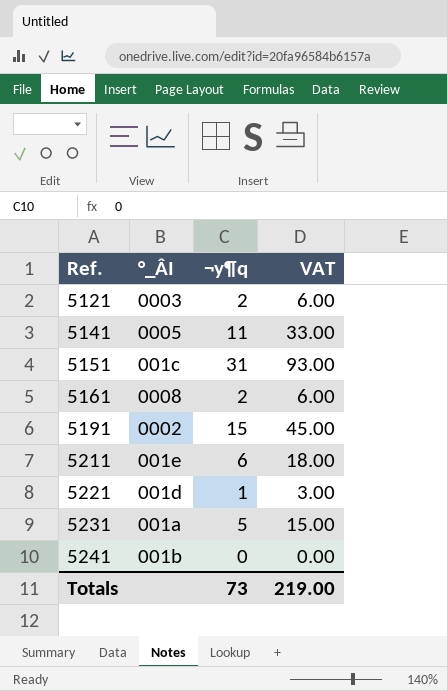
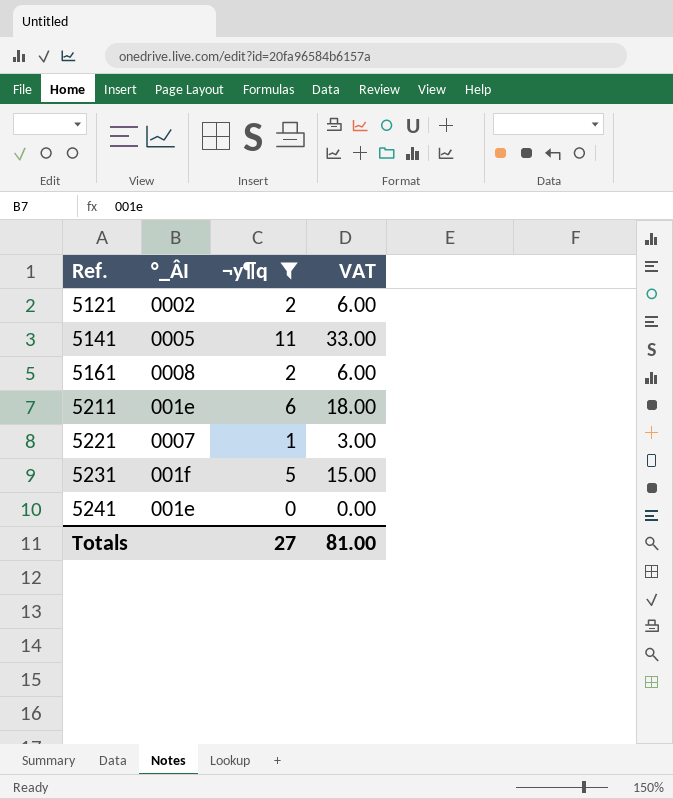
filter: none -> ¬y¶q <= 11
5121 | °_ÂI: 0003 -> 0002
5221 | °_ÂI: 001d -> 0007
5231 | °_ÂI: 001a -> 001f
5241 | °_ÂI: 001b -> 001e
Totals | ¬y¶q: 73 -> 27
Totals | VAT: 219.00 -> 81.00

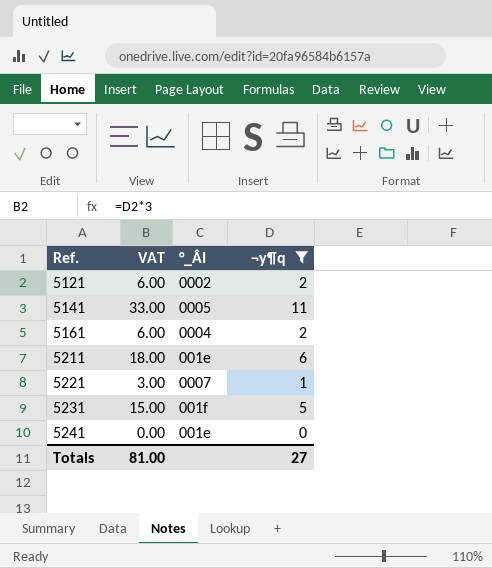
column VAT | position: 4 -> 2
5161 | °_ÂI: 0008 -> 0004

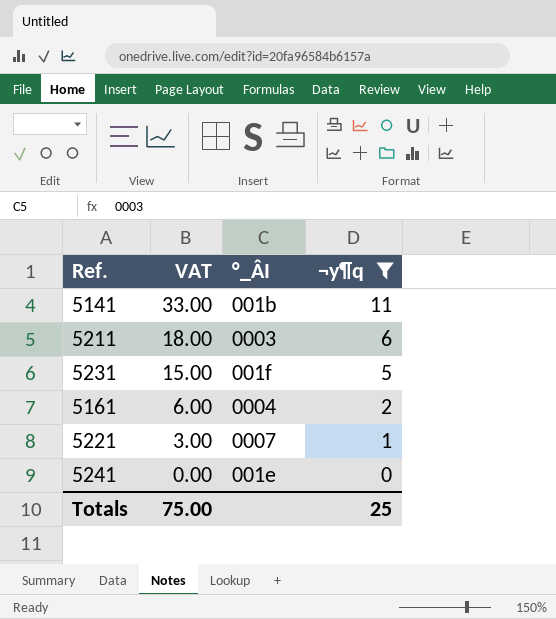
row order: Ref. ascending -> VAT descending
row 5121: 6.00 | 0002 | 2 -> none
5141 | °_ÂI: 0005 -> 001b
5211 | °_ÂI: 001e -> 0003
Totals | VAT: 81.00 -> 75.00
Totals | ¬y¶q: 27 -> 25

